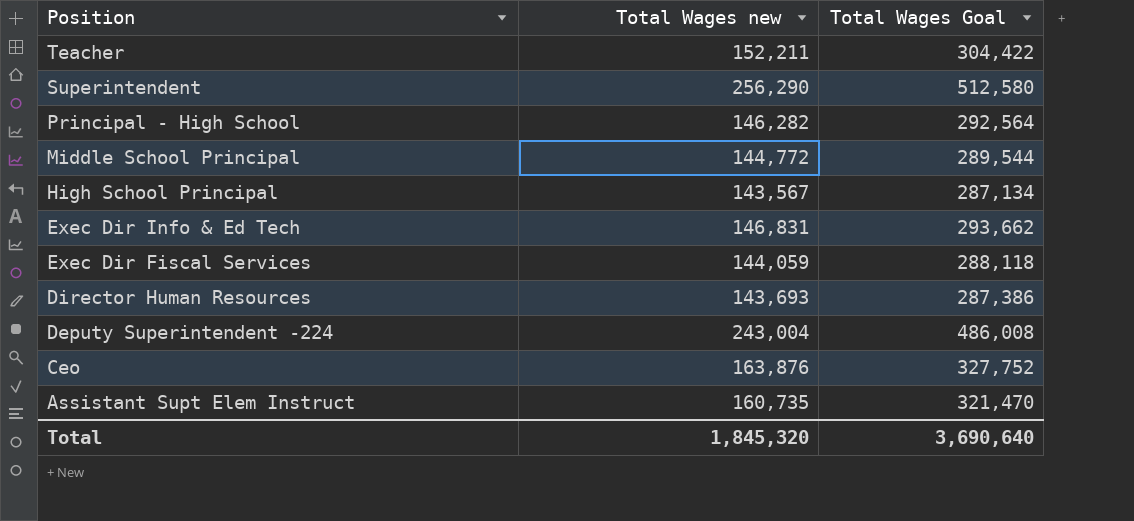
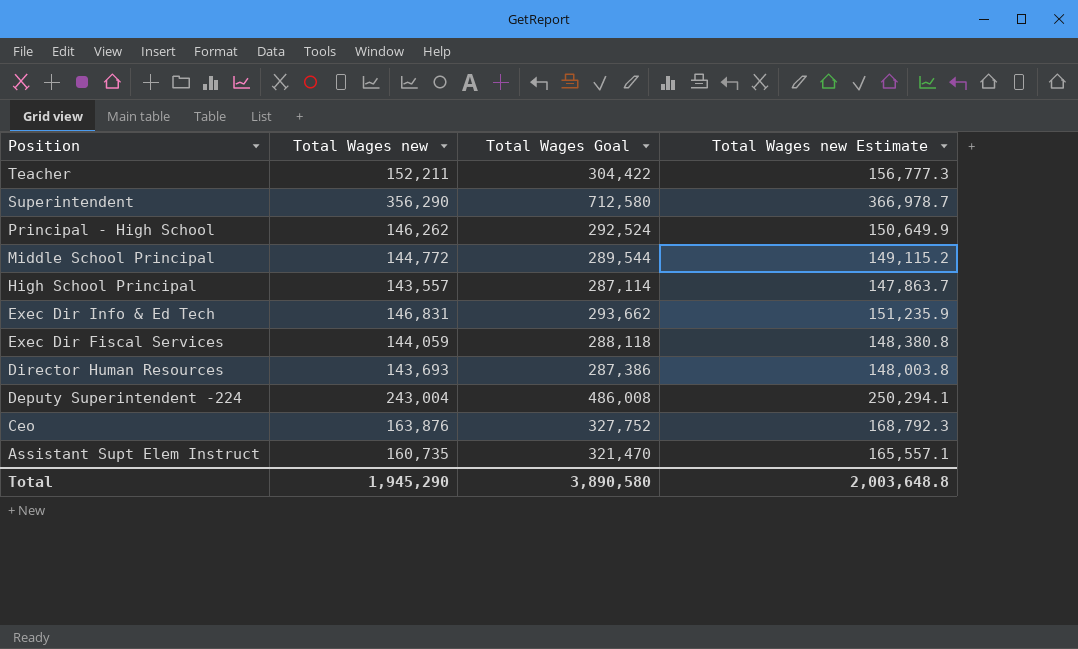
column Total Wages new Estimate | formula: none -> [Total Wages new] * 1.03
Superintendent | Total Wages new: 256,290 -> 356,290
Superintendent | Total Wages Goal: 512,580 -> 712,580
Principal - High School | Total Wages new: 146,282 -> 146,262
Principal - High School | Total Wages Goal: 292,564 -> 292,524
High School Principal | Total Wages new: 143,567 -> 143,557
High School Principal | Total Wages Goal: 287,134 -> 287,114
Total | Total Wages new: 1,845,320 -> 1,945,290
Total | Total Wages Goal: 3,690,640 -> 3,890,580

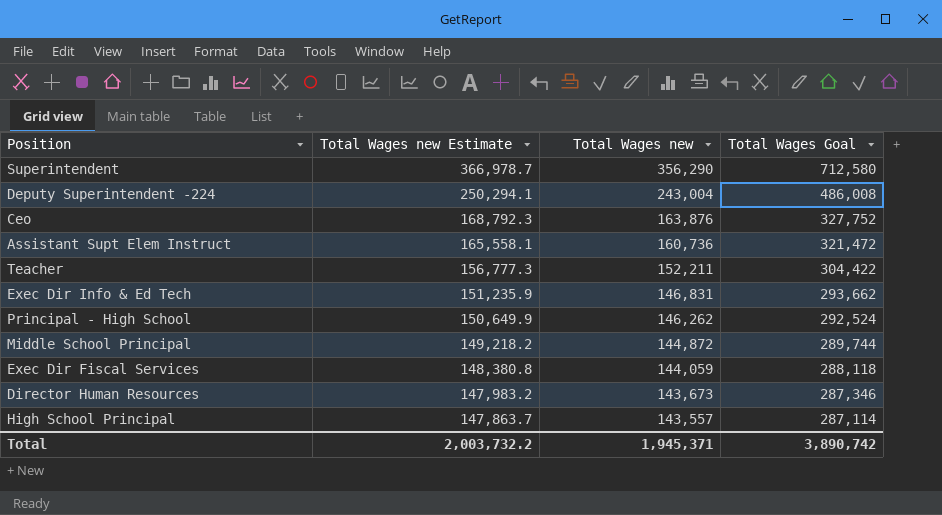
row order: Position descending -> Total Wages new Estimate descending
column Total Wages new Estimate | position: 4 -> 2
Assistant Supt Elem Instruct | Total Wages new Estimate: 165,557.1 -> 165,558.1
Assistant Supt Elem Instruct | Total Wages new: 160,735 -> 160,736
Assistant Supt Elem Instruct | Total Wages Goal: 321,470 -> 321,472
Middle School Principal | Total Wages new Estimate: 149,115.2 -> 149,218.2
Middle School Principal | Total Wages new: 144,772 -> 144,872
Middle School Principal | Total Wages Goal: 289,544 -> 289,744
Director Human Resources | Total Wages new Estimate: 148,003.8 -> 147,983.2
Director Human Resources | Total Wages new: 143,693 -> 143,673
Director Human Resources | Total Wages Goal: 287,386 -> 287,346
Total | Total Wages new Estimate: 2,003,648.8 -> 2,003,732.2
Total | Total Wages new: 1,945,290 -> 1,945,371
Total | Total Wages Goal: 3,890,580 -> 3,890,742

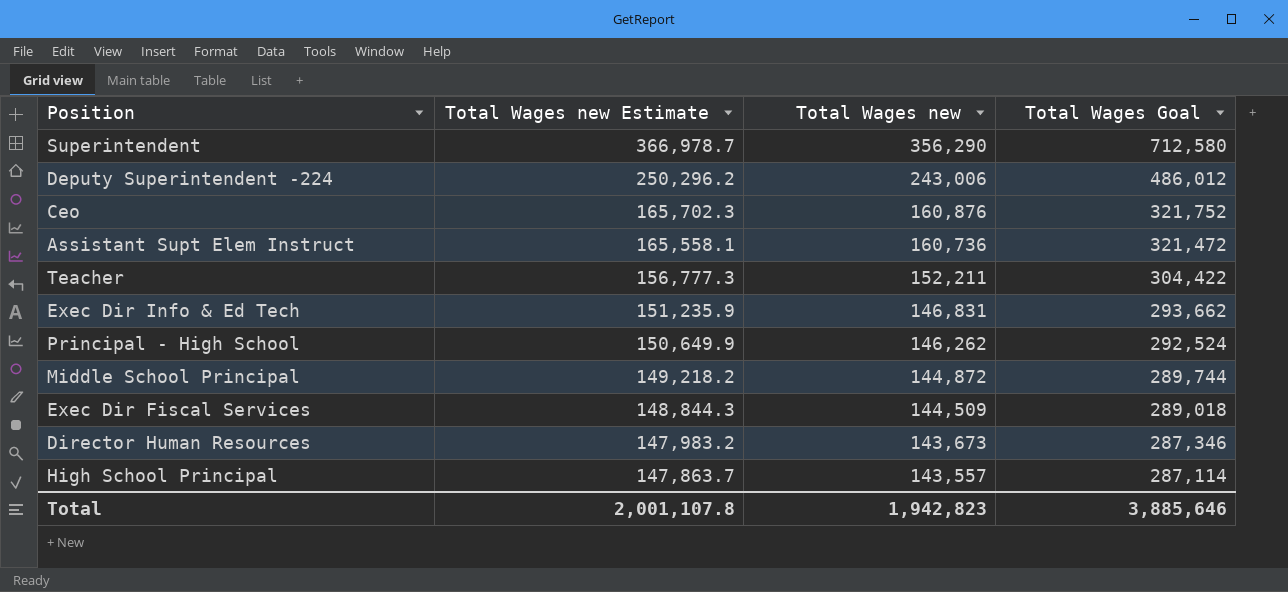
Deputy Superintendent -224 | Total Wages new Estimate: 250,294.1 -> 250,296.2
Deputy Superintendent -224 | Total Wages new: 243,004 -> 243,006
Deputy Superintendent -224 | Total Wages Goal: 486,008 -> 486,012
Ceo | Total Wages new Estimate: 168,792.3 -> 165,702.3
Ceo | Total Wages new: 163,876 -> 160,876
Ceo | Total Wages Goal: 327,752 -> 321,752
Exec Dir Fiscal Services | Total Wages new Estimate: 148,380.8 -> 148,844.3
Exec Dir Fiscal Services | Total Wages new: 144,059 -> 144,509
Exec Dir Fiscal Services | Total Wages Goal: 288,118 -> 289,018
Total | Total Wages new Estimate: 2,003,732.2 -> 2,001,107.8
Total | Total Wages new: 1,945,371 -> 1,942,823
Total | Total Wages Goal: 3,890,742 -> 3,885,646

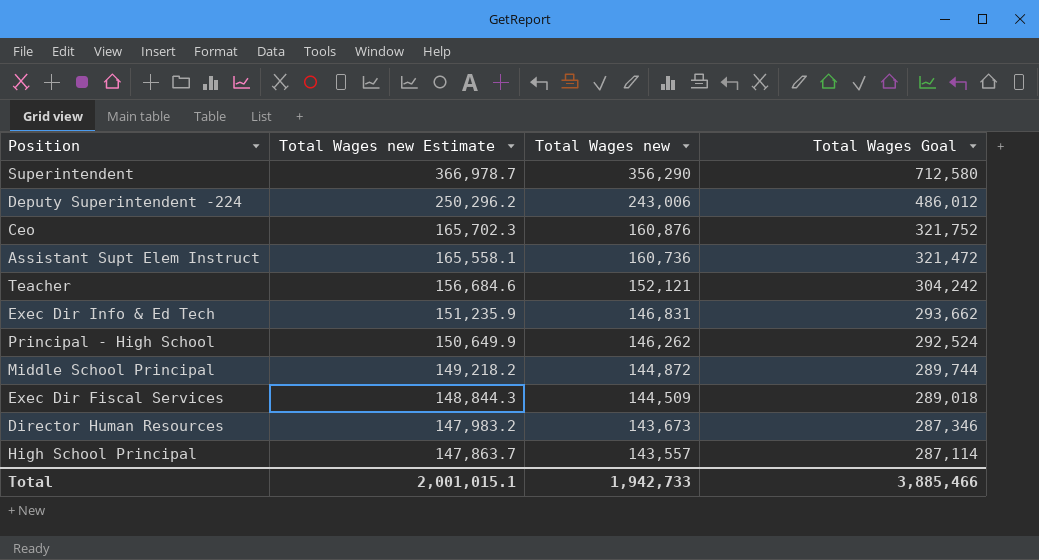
Teacher | Total Wages new Estimate: 156,777.3 -> 156,684.6
Teacher | Total Wages new: 152,211 -> 152,121
Teacher | Total Wages Goal: 304,422 -> 304,242
Total | Total Wages new Estimate: 2,001,107.8 -> 2,001,015.1
Total | Total Wages new: 1,942,823 -> 1,942,733
Total | Total Wages Goal: 3,885,646 -> 3,885,466

